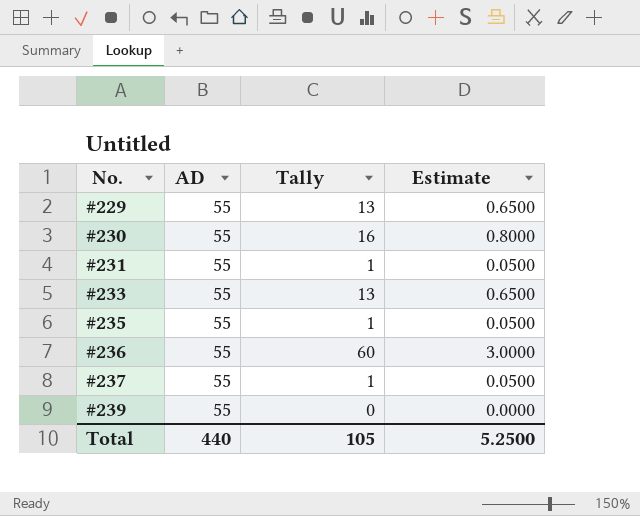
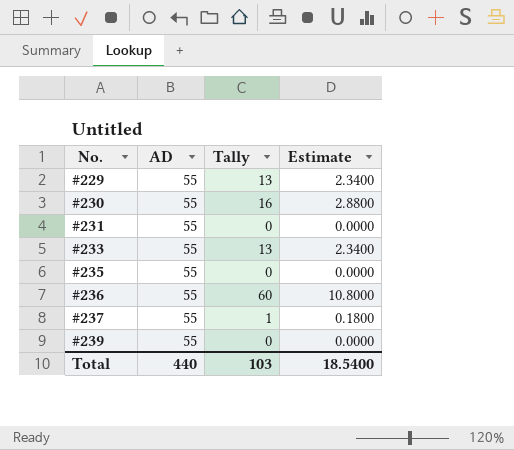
column Estimate | formula: [Tally] * 0.05 -> [Tally] * 0.18
#231 | Tally: 1 -> 0
#235 | Tally: 1 -> 0
Total | Tally: 105 -> 103
Total | Estimate: 5.2500 -> 18.5400

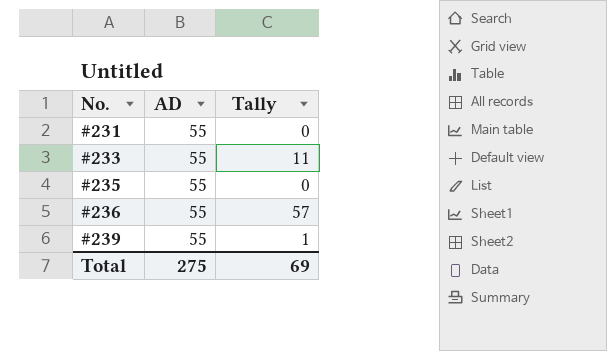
column Estimate | formula: [Tally] * 0.18 -> none
row #229: 55 | 13 | 2.3400 -> none
row #230: 55 | 16 | 2.8800 -> none
row #237: 55 | 1 | 0.1800 -> none
#233 | Tally: 13 -> 11
#236 | Tally: 60 -> 57
#239 | Tally: 0 -> 1
Total | AD: 440 -> 275
Total | Tally: 103 -> 69

